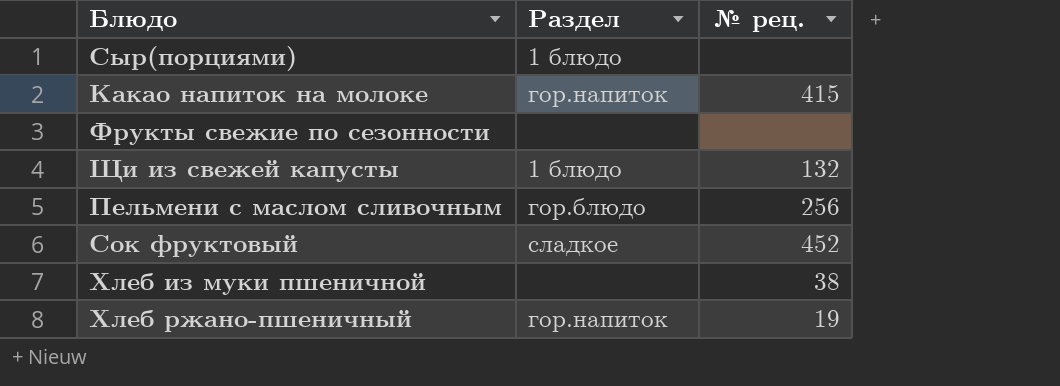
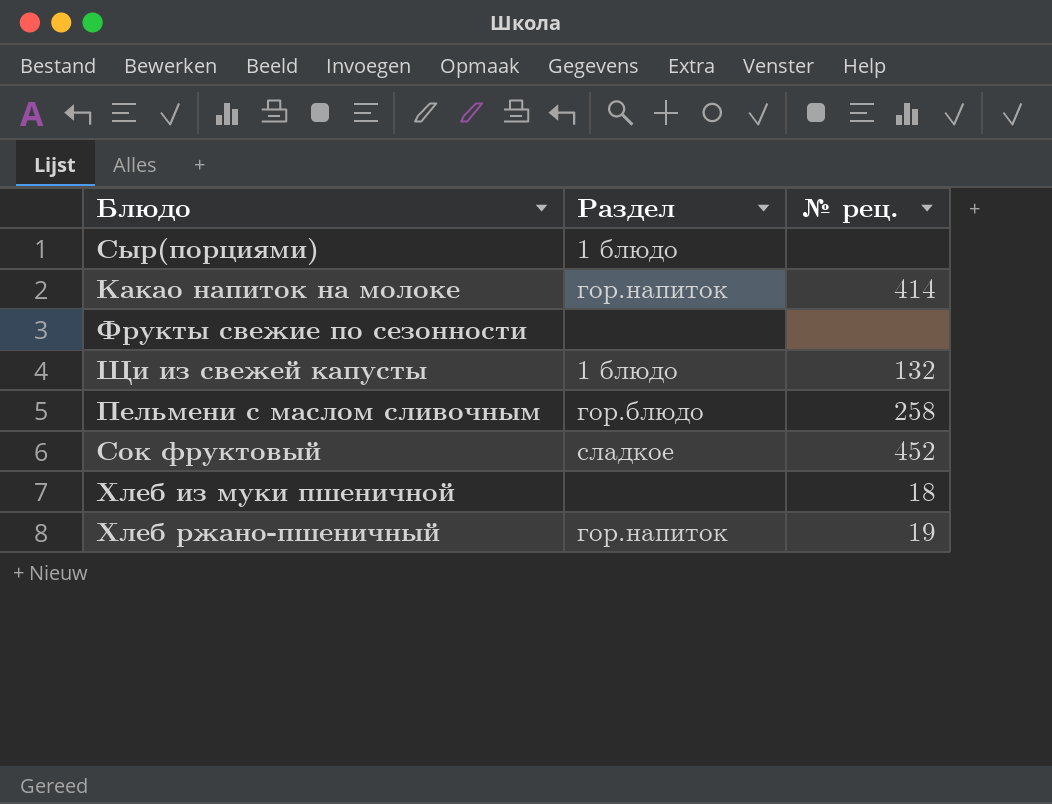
Какао напиток на молоке | № рец.: 415 -> 414
Пельмени с маслом сливочным | № рец.: 256 -> 258
Хлеб из муки пшеничной | № рец.: 38 -> 18

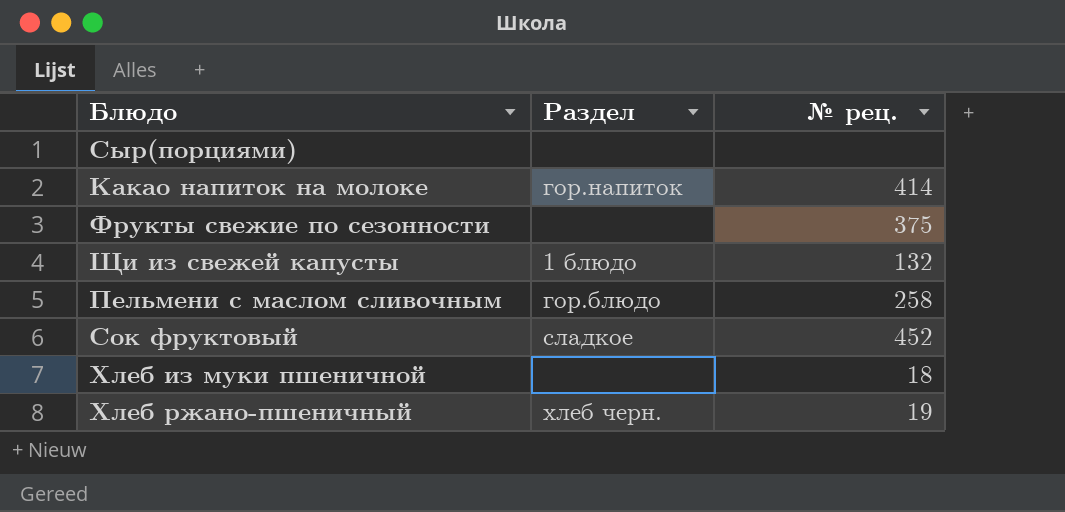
Сыр(порциями) | Раздел: 1 блюдо -> none
Фрукты свежие по сезонности | № рец.: none -> 375
Хлеб ржано-пшеничный | Раздел: гор.напиток -> хлеб черн.

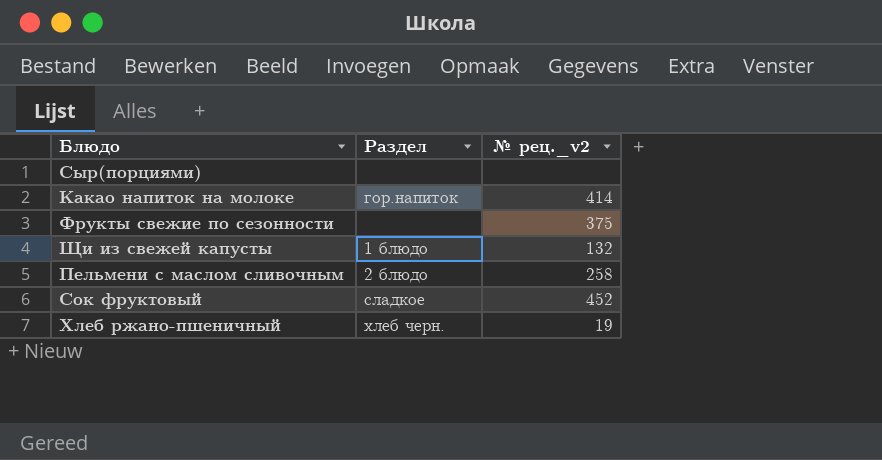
column name: № рец. -> № рец._v2
row Хлеб из муки пшеничной: none | 18 -> none
Пельмени с маслом сливочным | Раздел: гор.блюдо -> 2 блюдо

